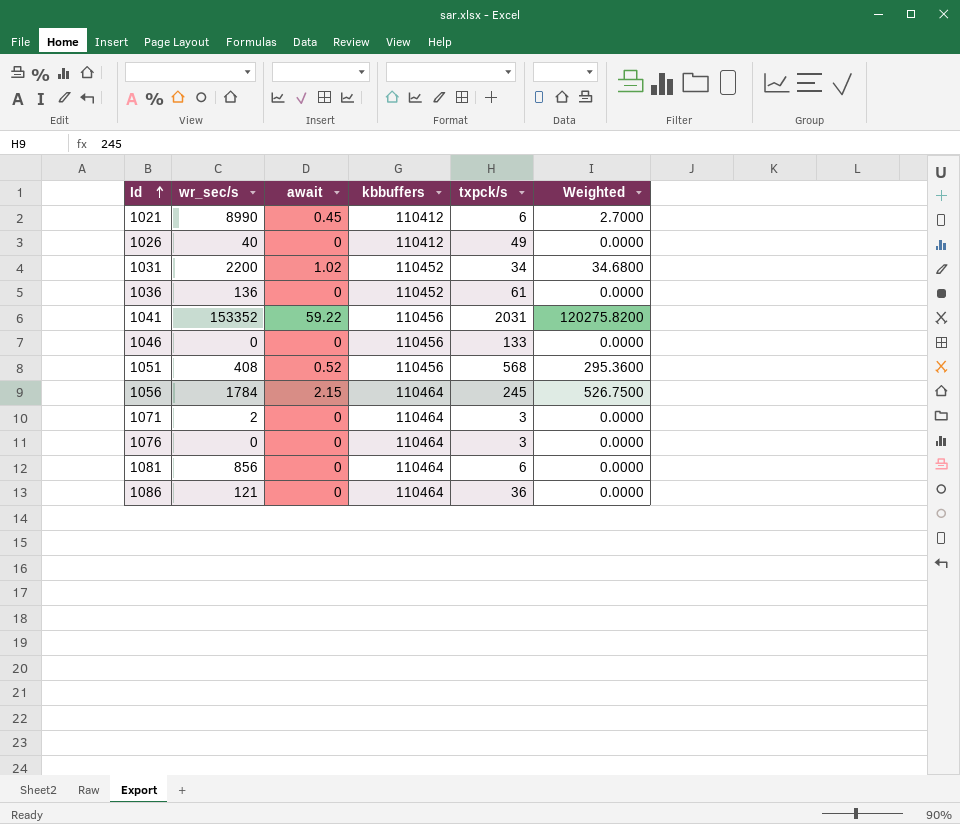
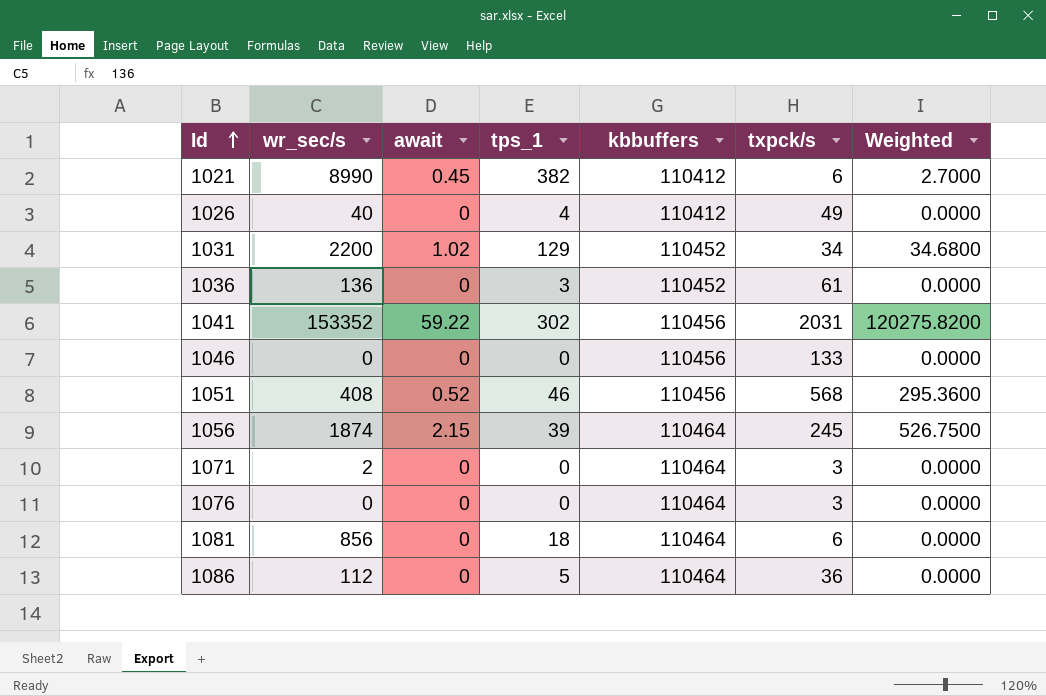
column tps_1 | position: none -> 4
1056 | wr_sec/s: 1784 -> 1874
1086 | wr_sec/s: 121 -> 112

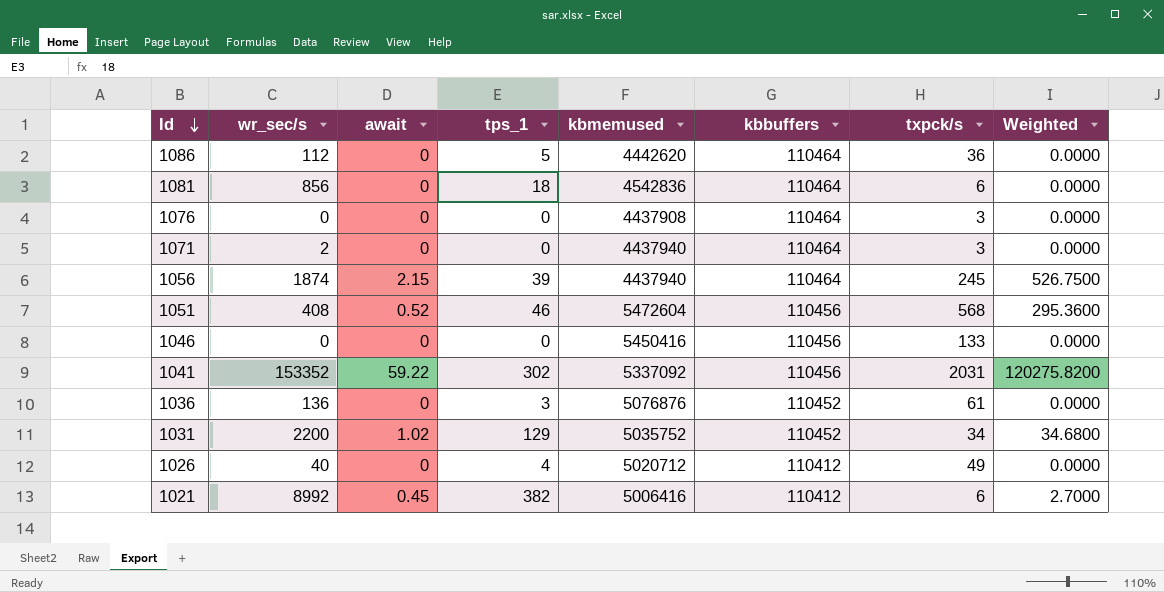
row order: Id ascending -> Id descending
column kbmemused | position: none -> 5
1021 | wr_sec/s: 8990 -> 8992

